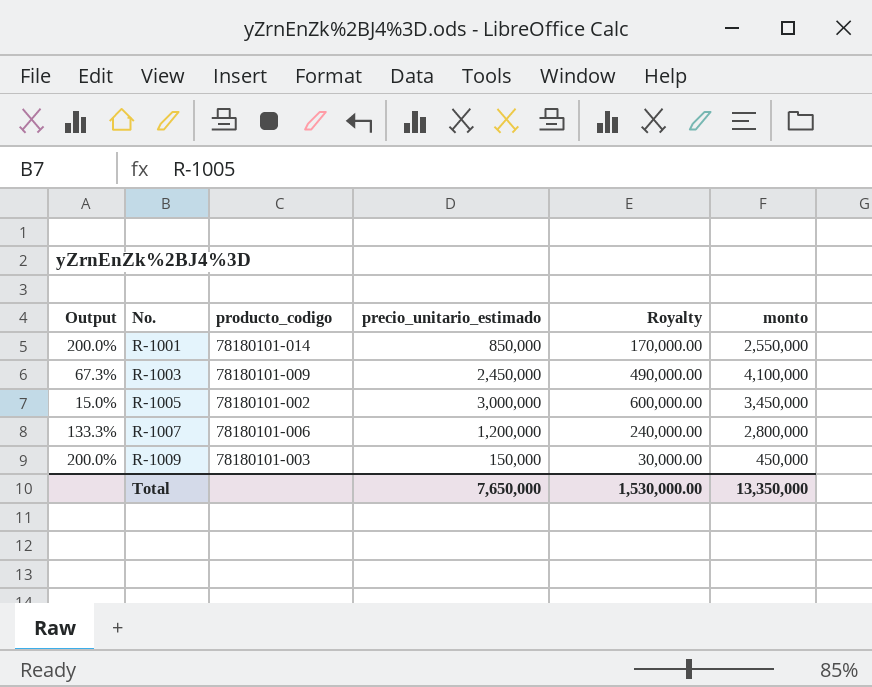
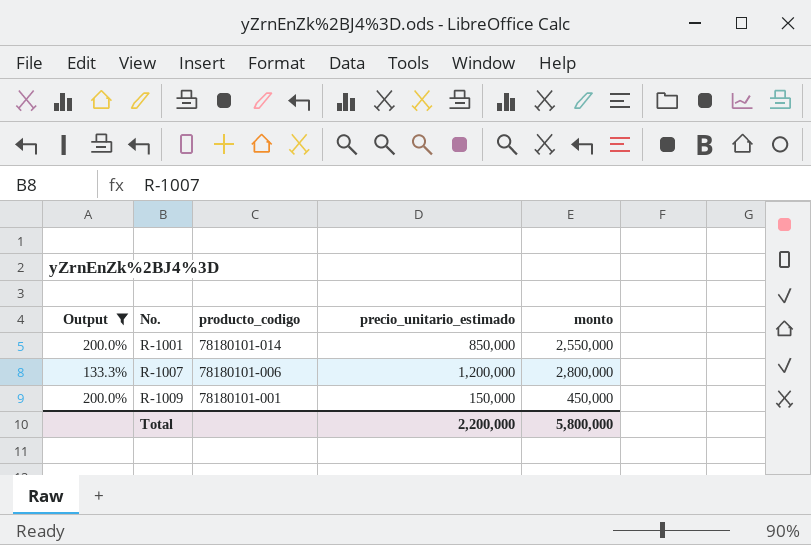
filter: none -> Output >= 133.3%
column Royalty | formula: [precio_unitario_estimado] * 0.2 -> none
R-1009 | producto_codigo: 78180101-003 -> 78180101-001
Total | precio_unitario_estimado: 7,650,000 -> 2,200,000
Total | monto: 13,350,000 -> 5,800,000

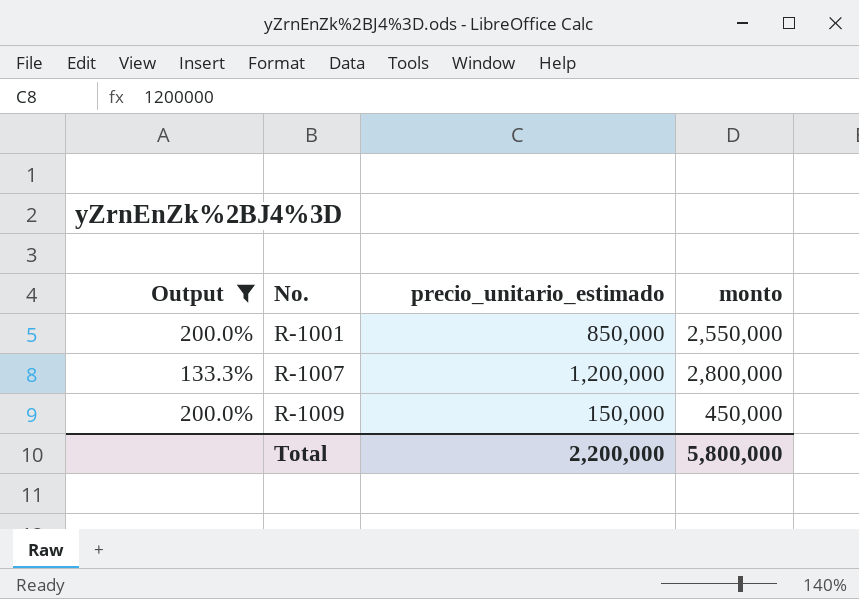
column producto_codigo | position: 3 -> none

